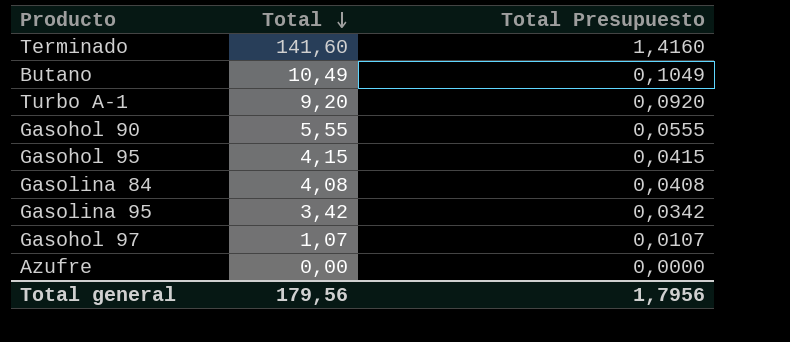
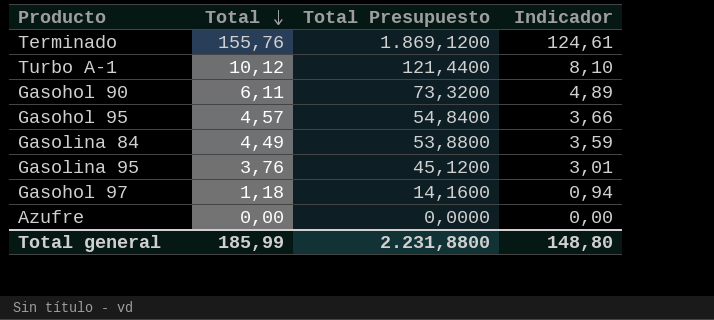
column Total Presupuesto | formula: [Total] * 0,01 -> [Total] * 12
column Indicador | formula: none -> [Total] * 0,8
row Butano: 10,49 | 0,1049 -> none
Terminado | Total: 141,60 -> 155,76
Turbo A-1 | Total: 9,20 -> 10,12
Gasohol 90 | Total: 5,55 -> 6,11
Gasohol 95 | Total: 4,15 -> 4,57
Gasolina 84 | Total: 4,08 -> 4,49
Gasolina 95 | Total: 3,42 -> 3,76
Gasohol 97 | Total: 1,07 -> 1,18
Total general | Total: 179,56 -> 185,99
Total general | Total Presupuesto: 1,7956 -> 2.231,8800

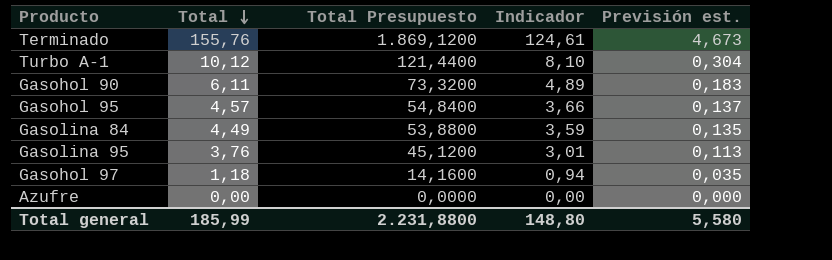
column Previsión est. | formula: none -> [Total] * 0,03

